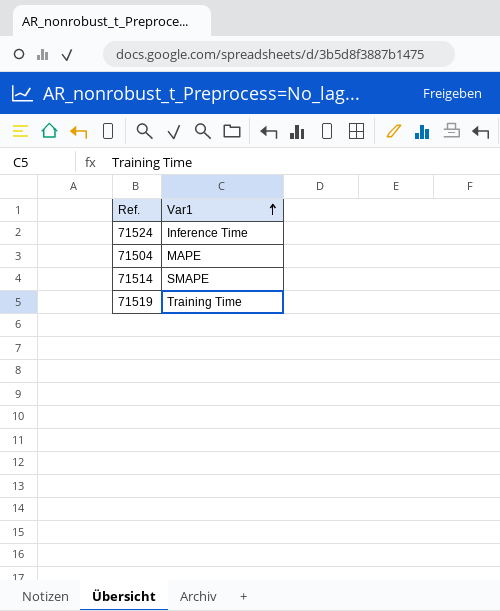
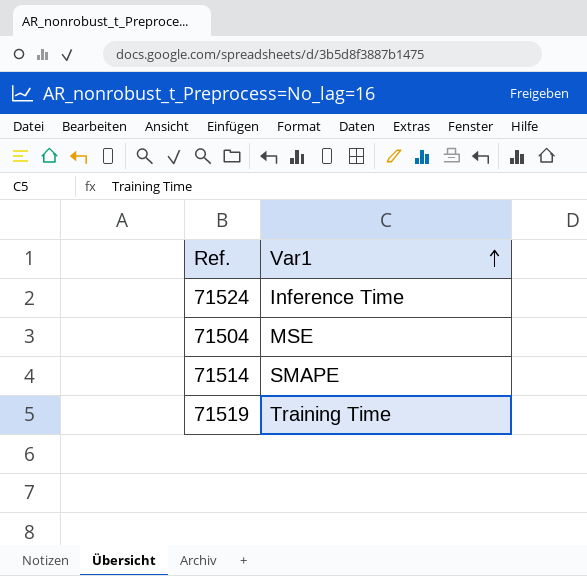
71504 | Var1: MAPE -> MSE

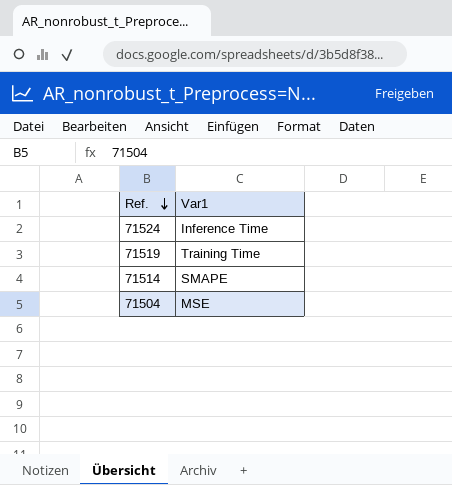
row order: Var1 ascending -> Ref. descending

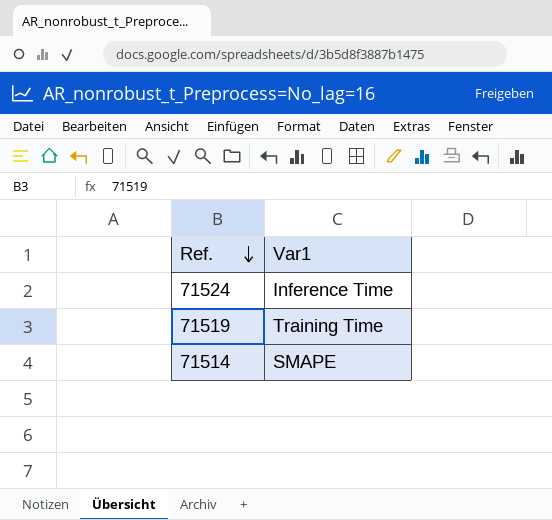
row 71504: MSE -> none

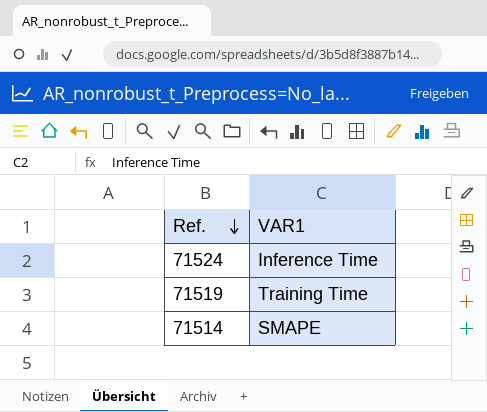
column name: Var1 -> VAR1

